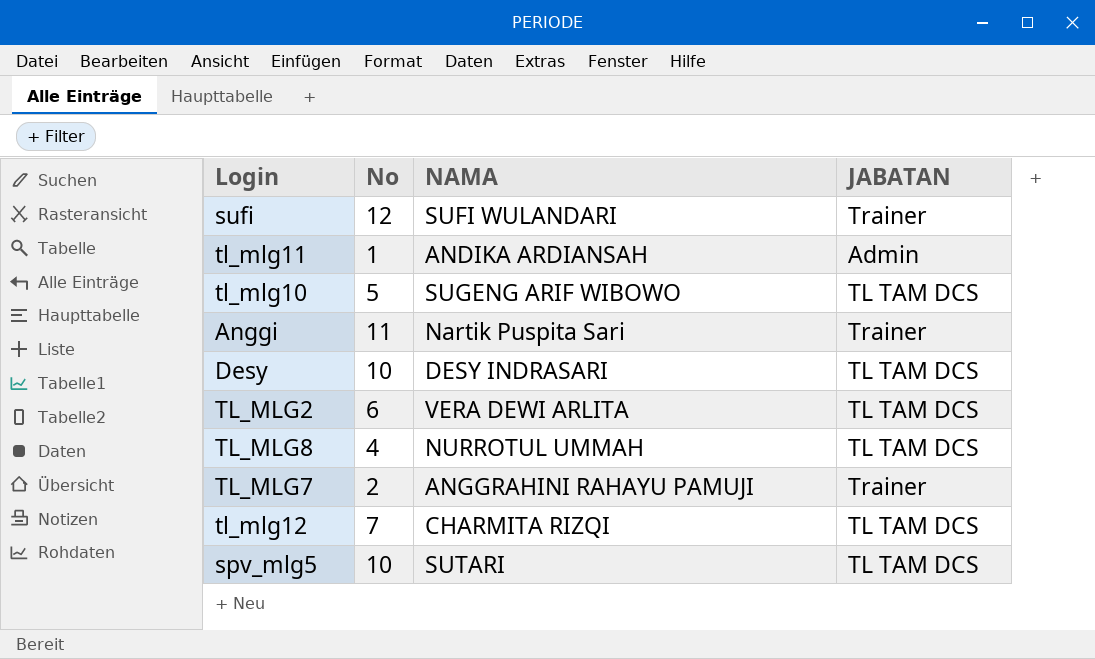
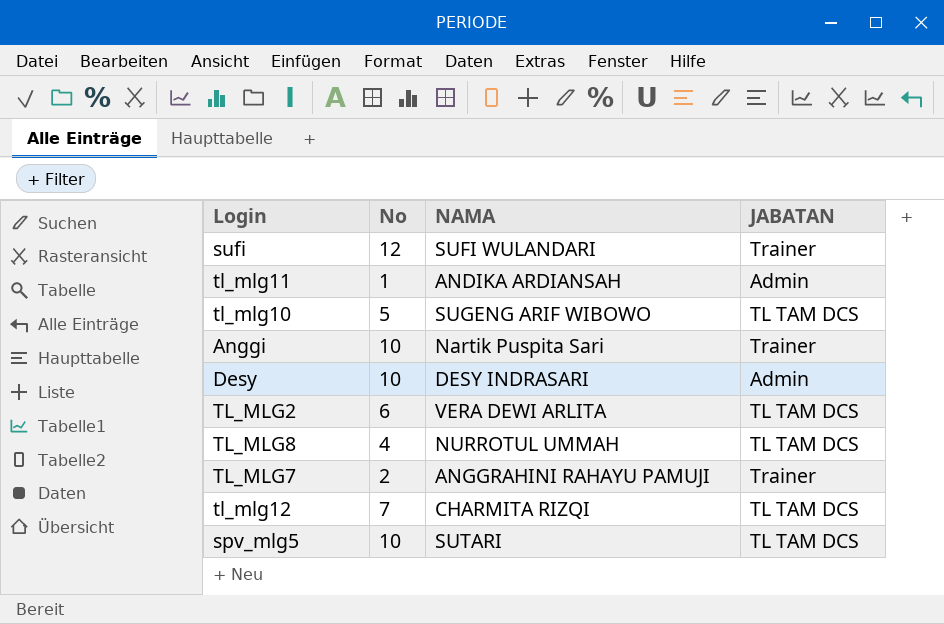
Anggi | No: 11 -> 10
Desy | JABATAN: TL TAM DCS -> Admin

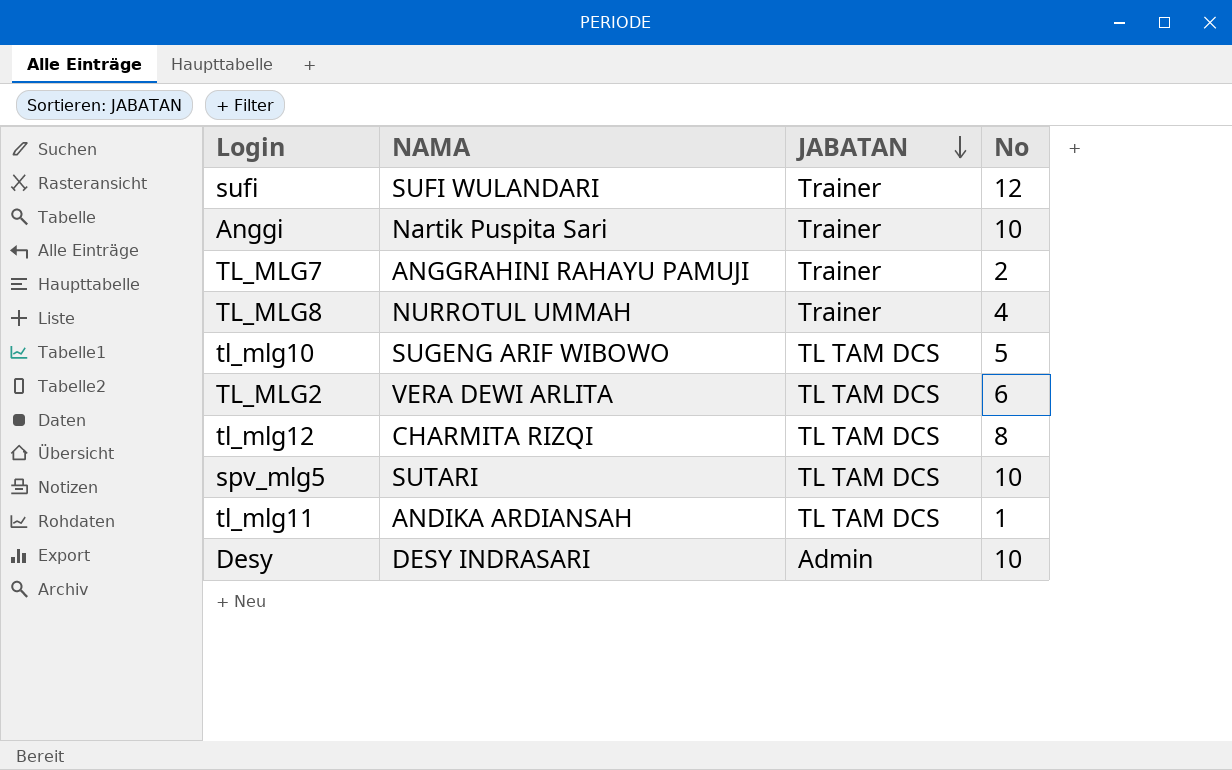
row order: none -> JABATAN descending
column No | position: 2 -> 4
TL_MLG8 | JABATAN: TL TAM DCS -> Trainer
tl_mlg12 | No: 7 -> 8
tl_mlg11 | JABATAN: Admin -> TL TAM DCS

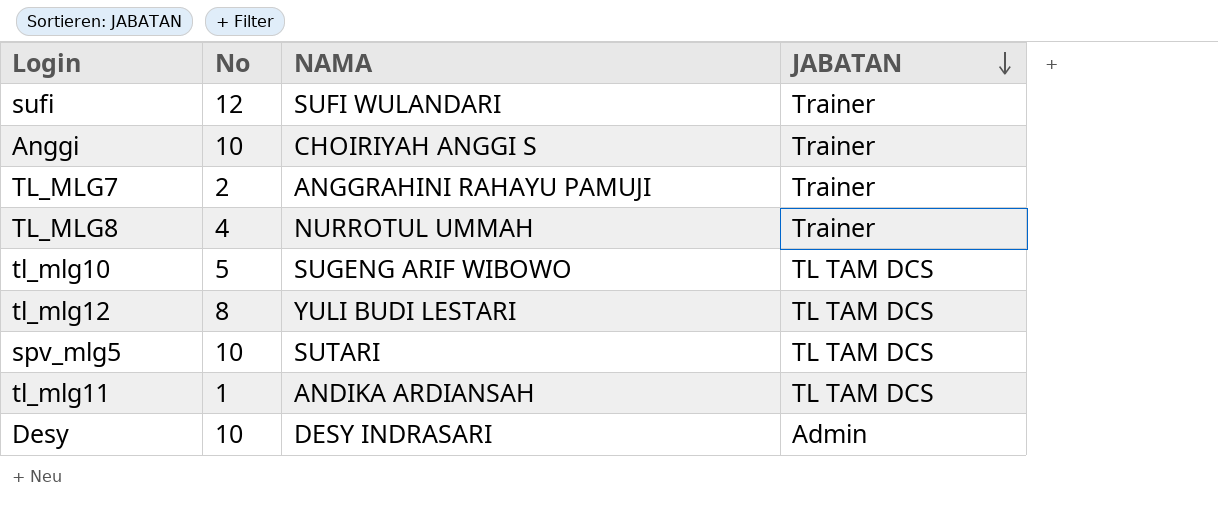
column No | position: 4 -> 2
row TL_MLG2: VERA DEWI ARLITA | TL TAM DCS | 6 -> none
Anggi | NAMA: Nartik Puspita Sari -> CHOIRIYAH ANGGI S
tl_mlg12 | NAMA: CHARMITA RIZQI -> YULI BUDI LESTARI

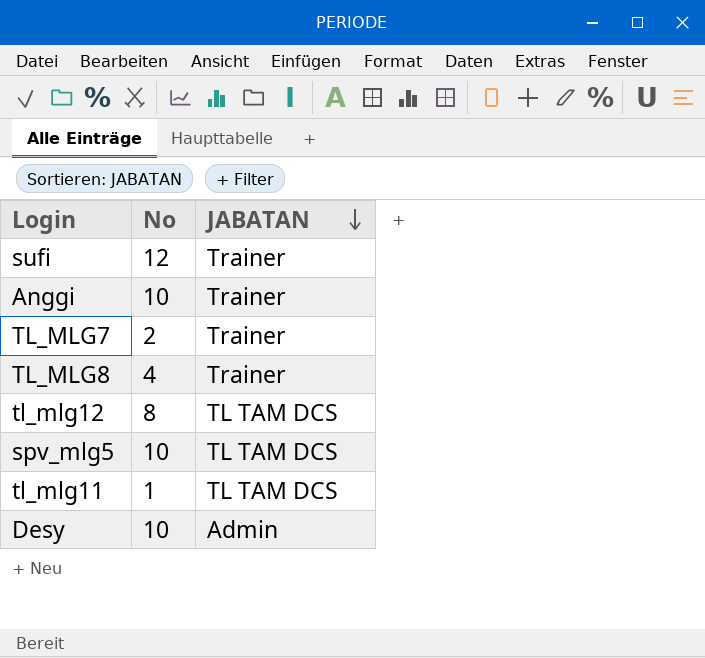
column NAMA | position: 3 -> none
row tl_mlg10: 5 | SUGENG ARIF WIBOWO | TL TAM DCS -> none

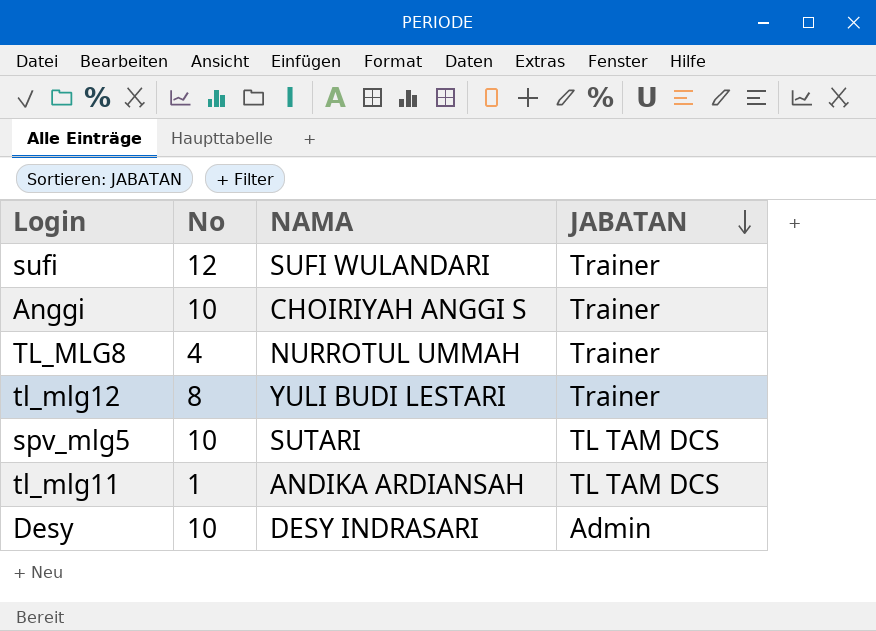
column NAMA | position: none -> 3
row TL_MLG7: 2 | Trainer -> none
tl_mlg12 | JABATAN: TL TAM DCS -> Trainer

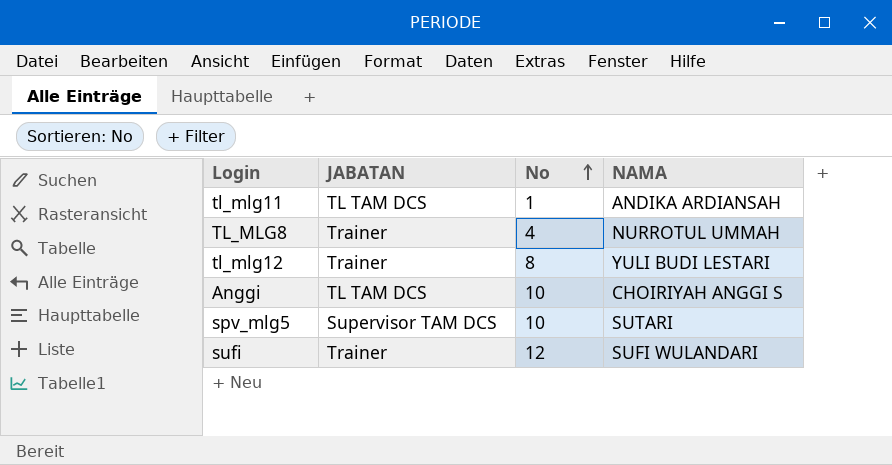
row order: JABATAN descending -> No ascending
column JABATAN | position: 4 -> 2
row Desy: 10 | DESY INDRASARI | Admin -> none
Anggi | JABATAN: Trainer -> TL TAM DCS
spv_mlg5 | JABATAN: TL TAM DCS -> Supervisor TAM DCS

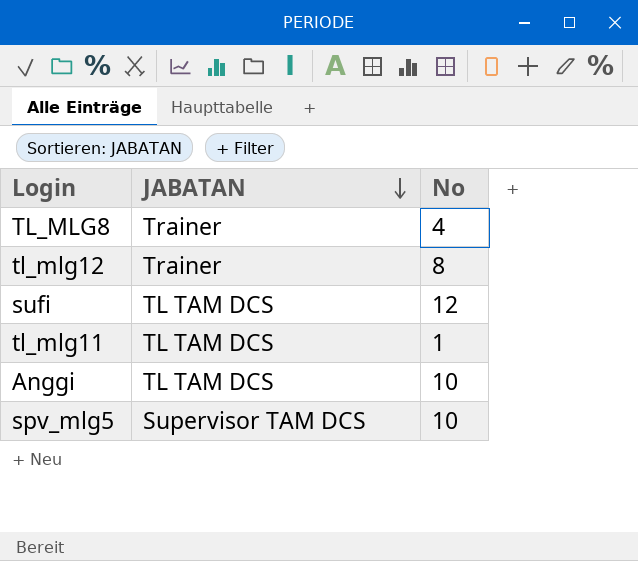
row order: No ascending -> JABATAN descending
column NAMA | position: 4 -> none
sufi | JABATAN: Trainer -> TL TAM DCS

